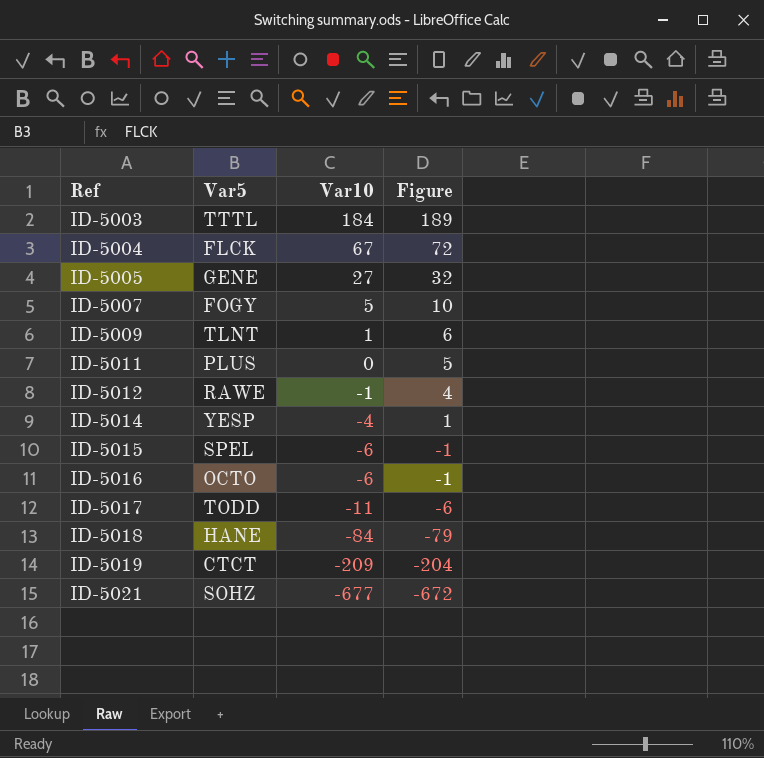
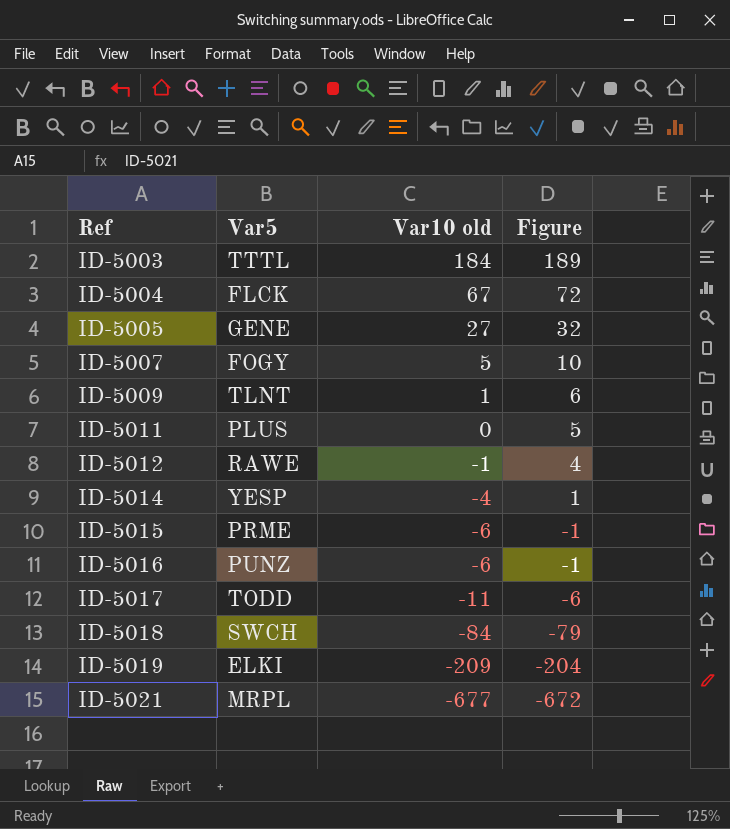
column name: Var10 -> Var10 old
ID-5015 | Var5: SPEL -> PRME
ID-5016 | Var5: OCTO -> PUNZ
ID-5018 | Var5: HANE -> SWCH
ID-5019 | Var5: CTCT -> ELKI
ID-5021 | Var5: SOHZ -> MRPL

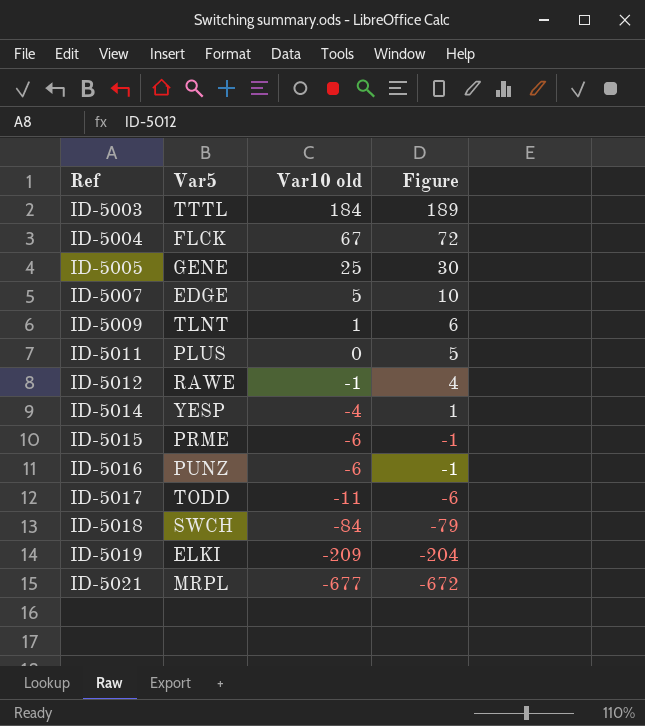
ID-5005 | Var10 old: 27 -> 25
ID-5005 | Figure: 32 -> 30
ID-5007 | Var5: FOGY -> EDGE

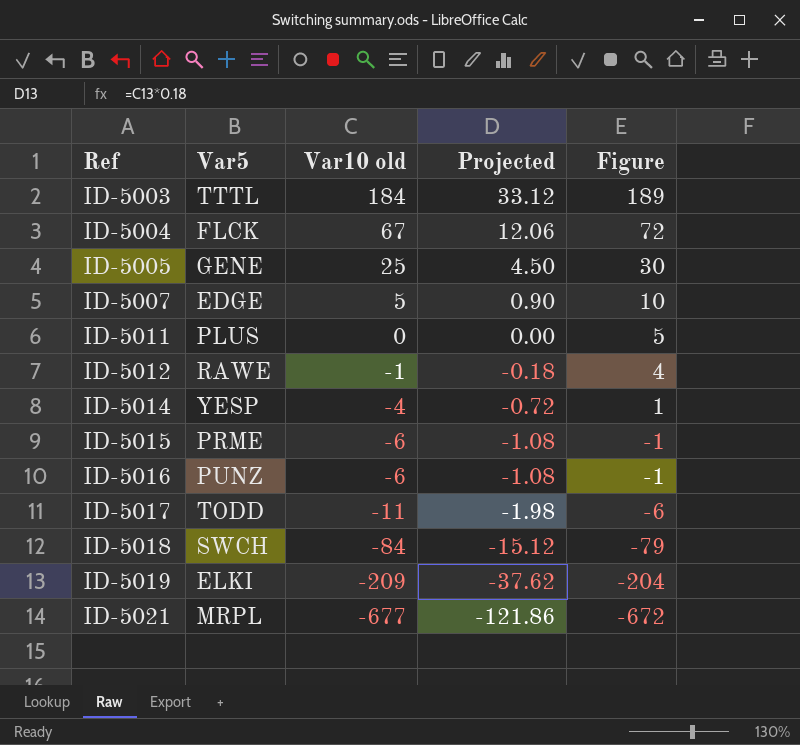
column Projected | formula: none -> [Var10 old] * 0.18
row ID-5009: TLNT | 1 | 6 -> none

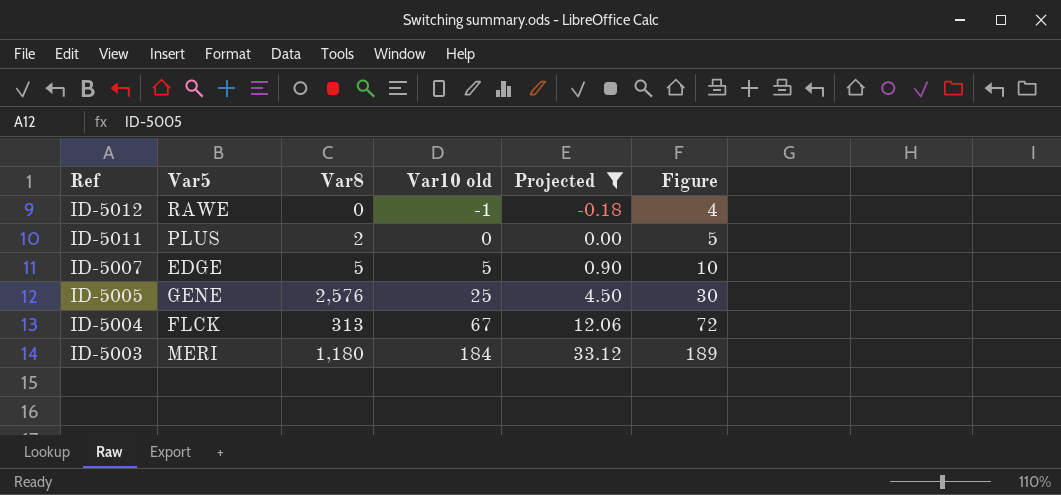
filter: none -> Projected >= -0.18
row order: Ref ascending -> Ref descending
column Var8 | position: none -> 3
ID-5003 | Var5: TTTL -> MERI

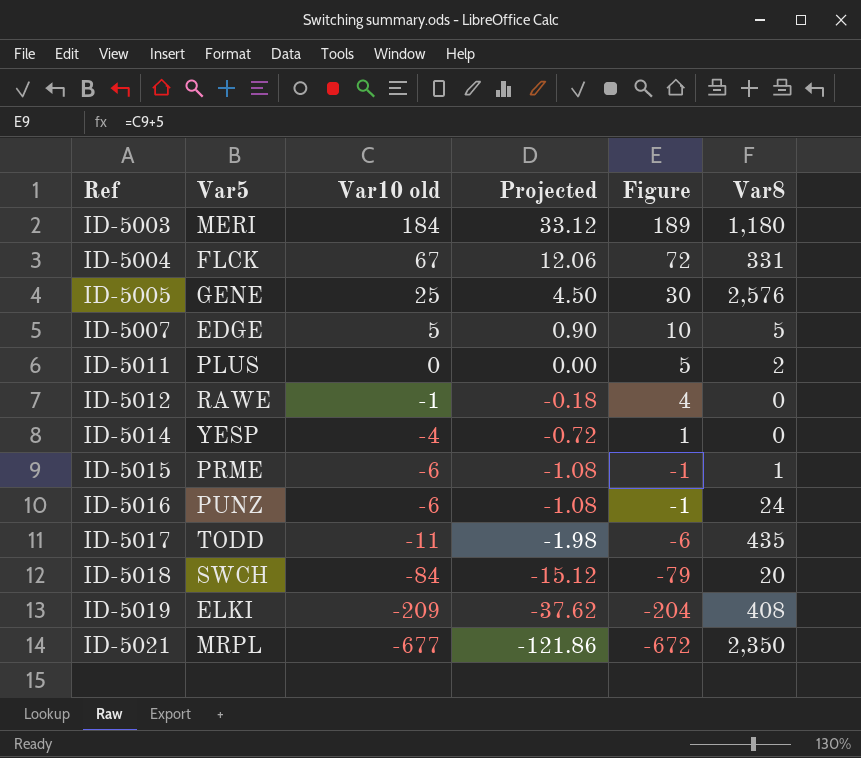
filter: Projected >= -0.18 -> none
row order: Ref descending -> Ref ascending
column Var8 | position: 3 -> 6
ID-5004 | Var8: 313 -> 331

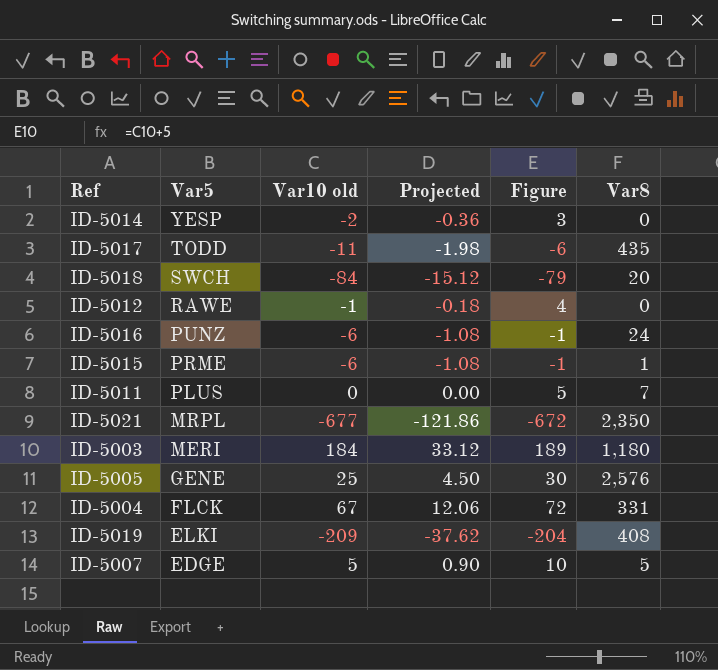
row order: Ref ascending -> Var5 descending
ID-5014 | Var10 old: -4 -> -2
ID-5014 | Projected: -0.72 -> -0.36
ID-5014 | Figure: 1 -> 3
ID-5011 | Var8: 2 -> 7

